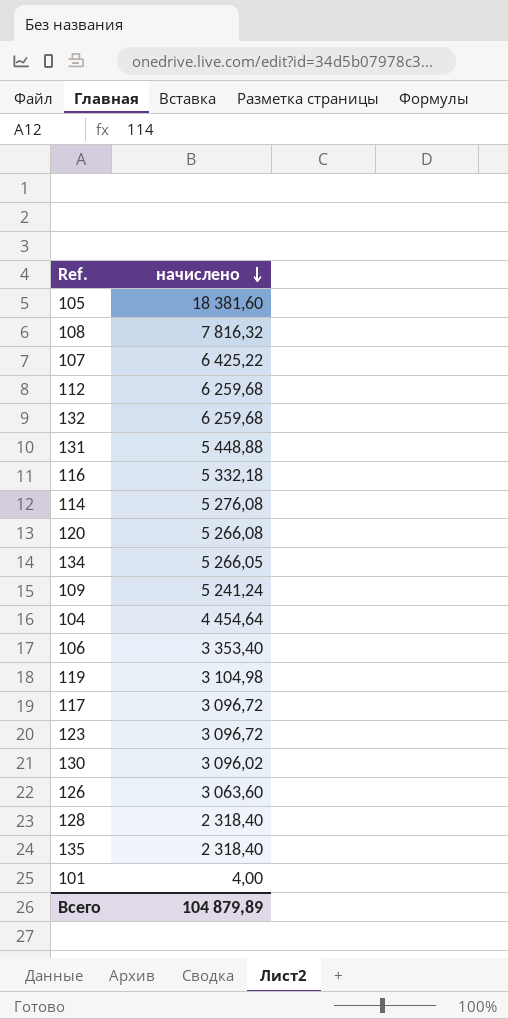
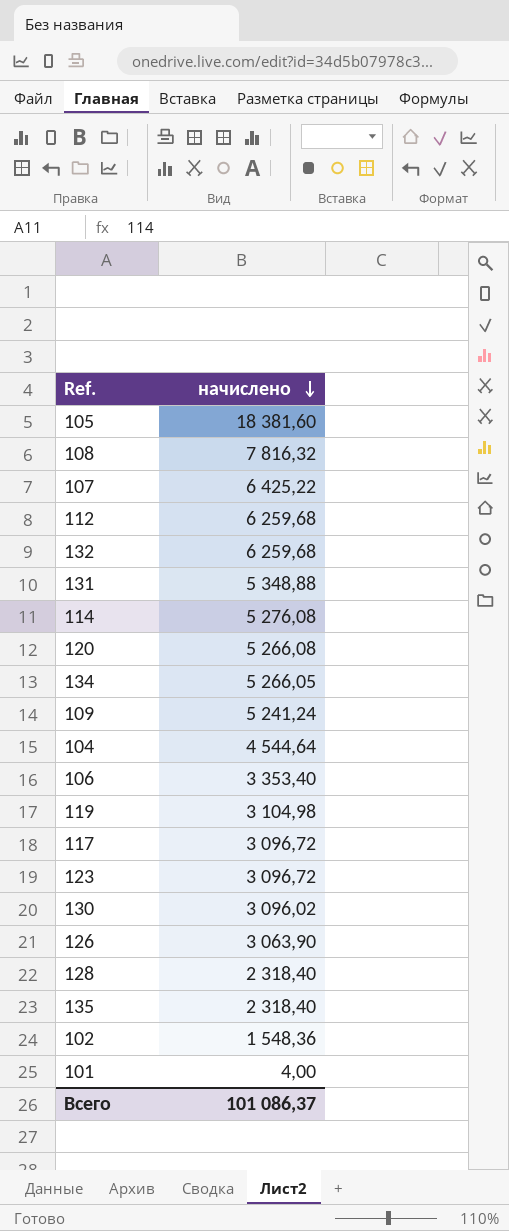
row 116: 5 332,18 -> none
131 | начислено: 5 448,88 -> 5 348,88
104 | начислено: 4 454,64 -> 4 544,64
126 | начислено: 3 063,60 -> 3 063,90
row 102: none -> 1 548,36
Всего | начислено: 104 879,89 -> 101 086,37

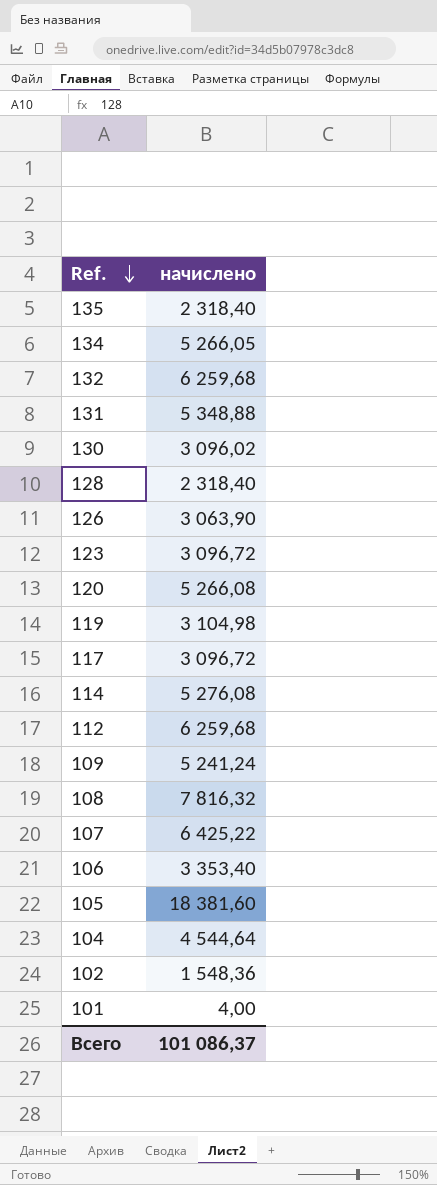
row order: начислено descending -> Ref. descending

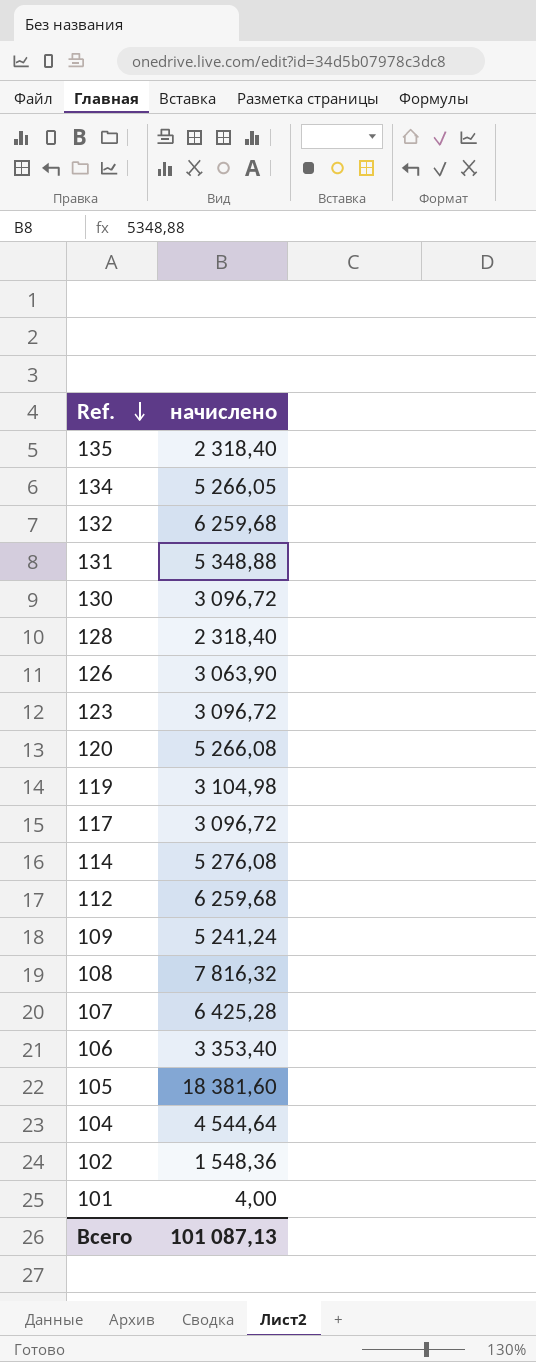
130 | начислено: 3 096,02 -> 3 096,72
107 | начислено: 6 425,22 -> 6 425,28
Всего | начислено: 101 086,37 -> 101 087,13

